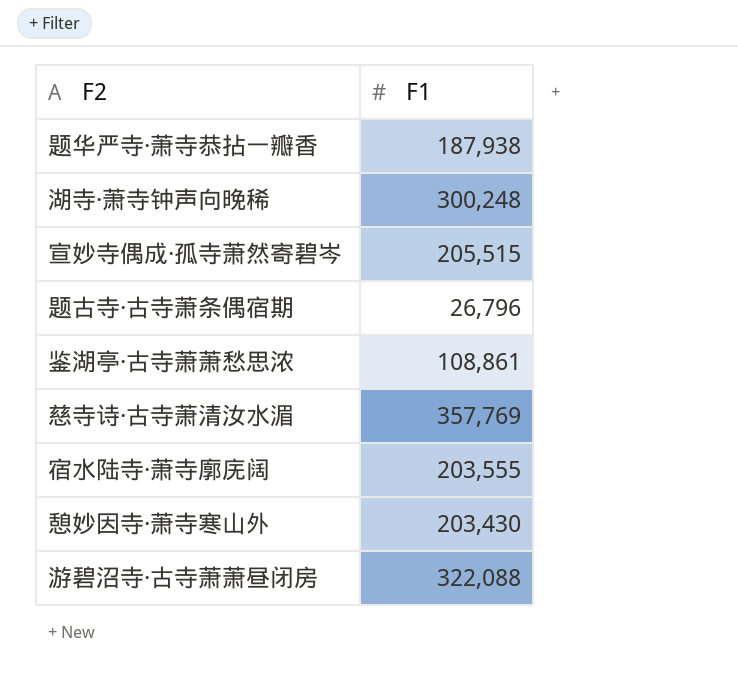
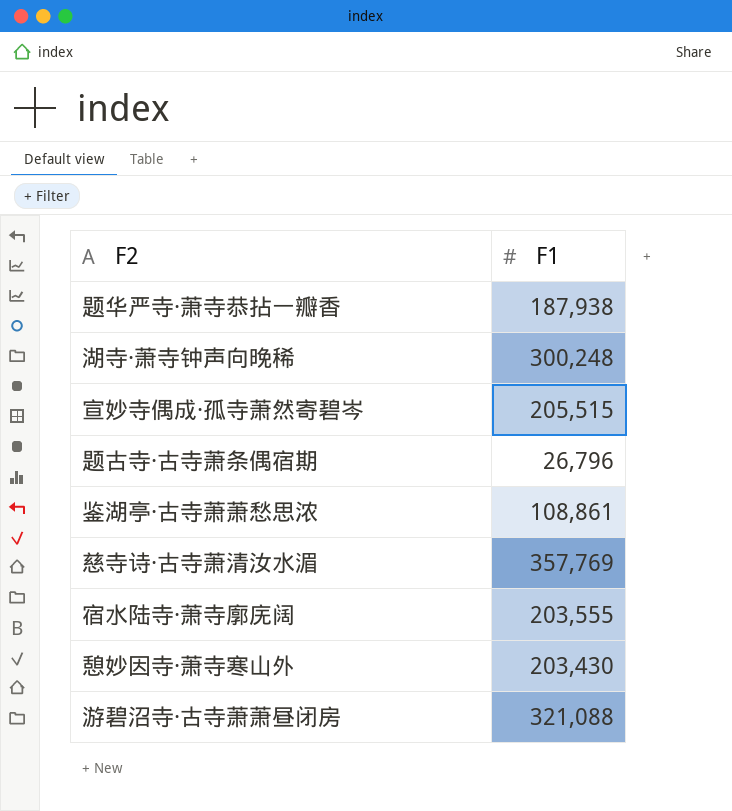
游碧沼寺·古寺萧萧昼闭房 | F1: 322,088 -> 321,088

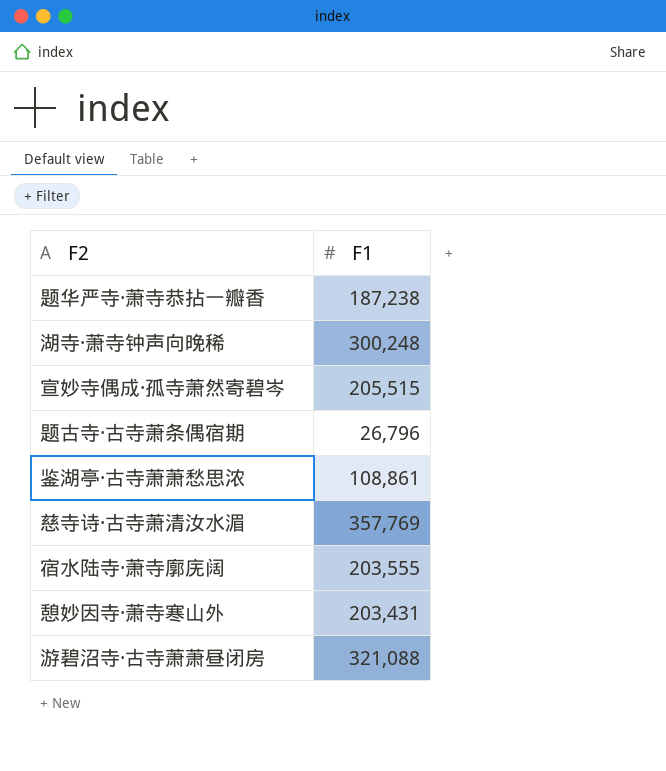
题华严寺·萧寺恭拈一瓣香 | F1: 187,938 -> 187,238
憩妙因寺·萧寺寒山外 | F1: 203,430 -> 203,431

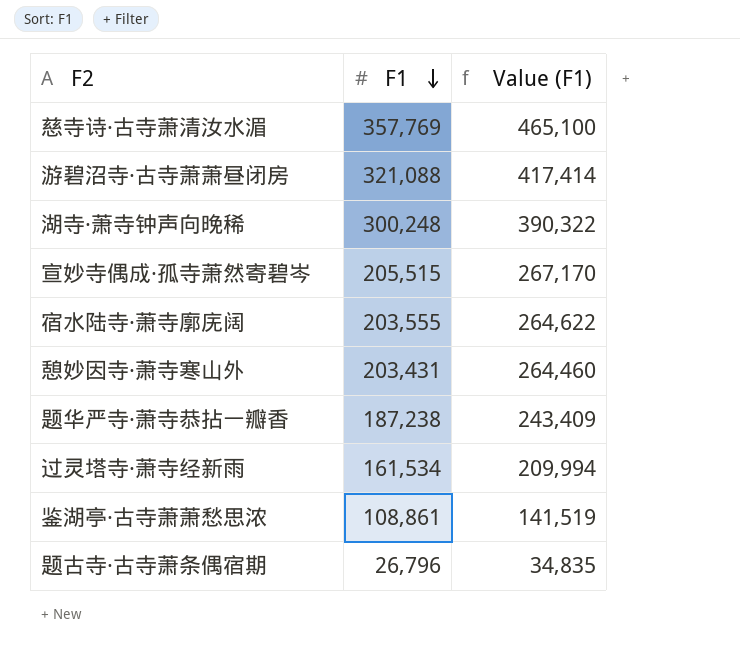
row order: none -> F1 descending
column Value (F1) | formula: none -> [F1] * 1.3
row 过灵塔寺·萧寺经新雨: none -> 161,534 | 209,994

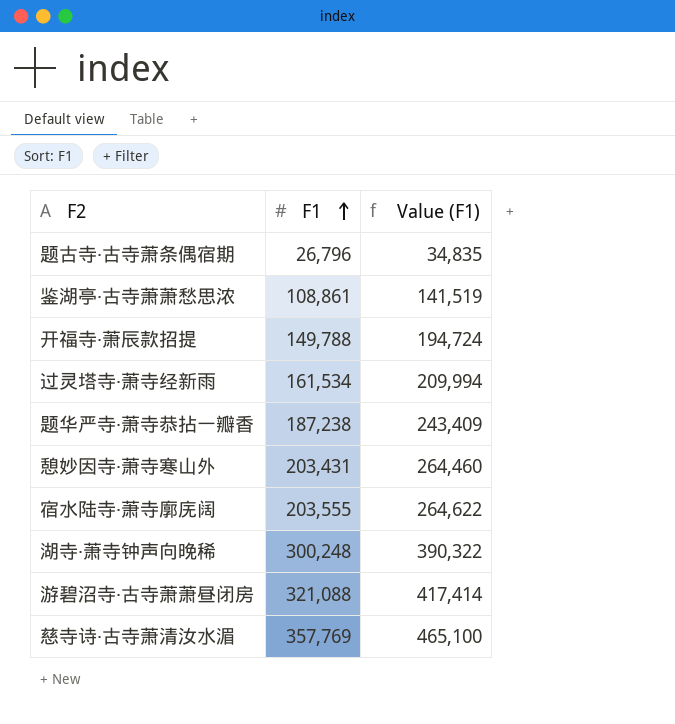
row order: F1 descending -> F1 ascending
row 宣妙寺偶成·孤寺萧然寄碧岑: 205,515 | 267,170 -> none
row 开福寺·萧辰款招提: none -> 149,788 | 194,724

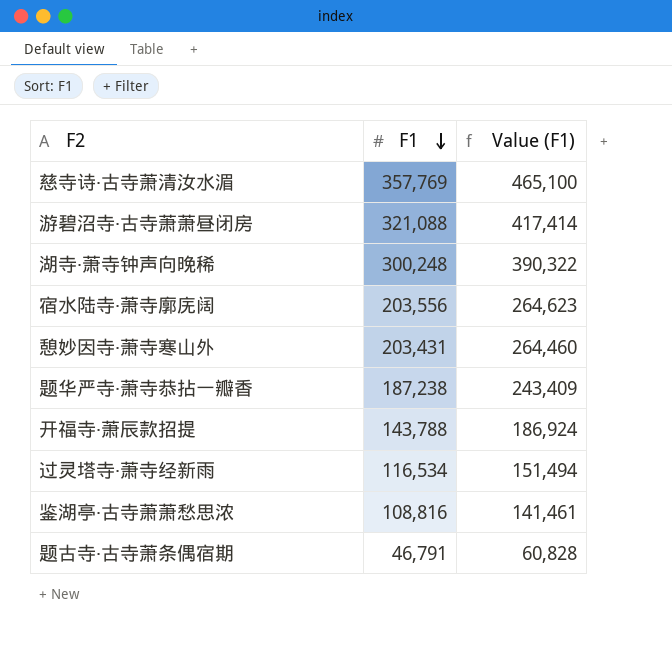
row order: F1 ascending -> F1 descending
宿水陆寺·萧寺廓庑阔 | F1: 203,555 -> 203,556
宿水陆寺·萧寺廓庑阔 | Value (F1): 264,622 -> 264,623
开福寺·萧辰款招提 | F1: 149,788 -> 143,788
开福寺·萧辰款招提 | Value (F1): 194,724 -> 186,924
过灵塔寺·萧寺经新雨 | F1: 161,534 -> 116,534
过灵塔寺·萧寺经新雨 | Value (F1): 209,994 -> 151,494
鉴湖亭·古寺萧萧愁思浓 | F1: 108,861 -> 108,816
鉴湖亭·古寺萧萧愁思浓 | Value (F1): 141,519 -> 141,461
题古寺·古寺萧条偶宿期 | F1: 26,796 -> 46,791
题古寺·古寺萧条偶宿期 | Value (F1): 34,835 -> 60,828

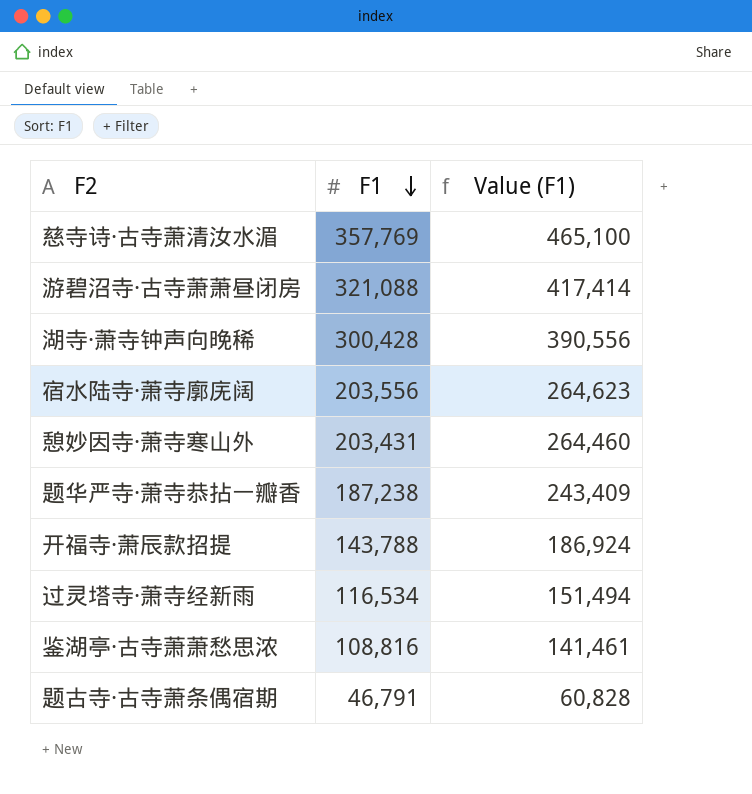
湖寺·萧寺钟声向晚稀 | F1: 300,248 -> 300,428
湖寺·萧寺钟声向晚稀 | Value (F1): 390,322 -> 390,556

